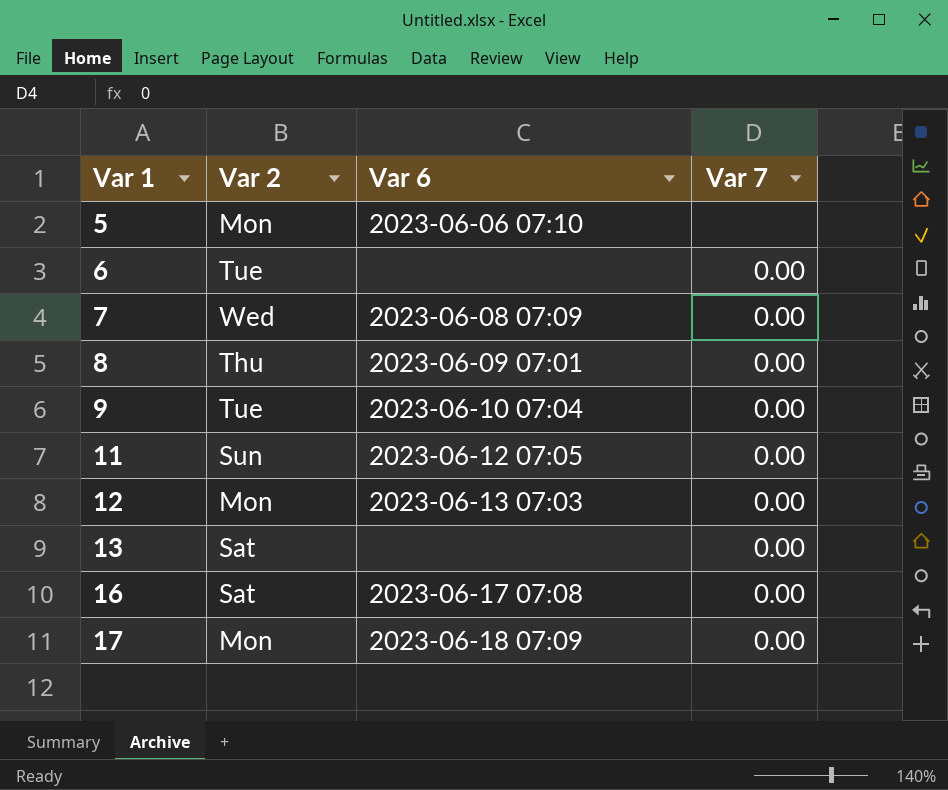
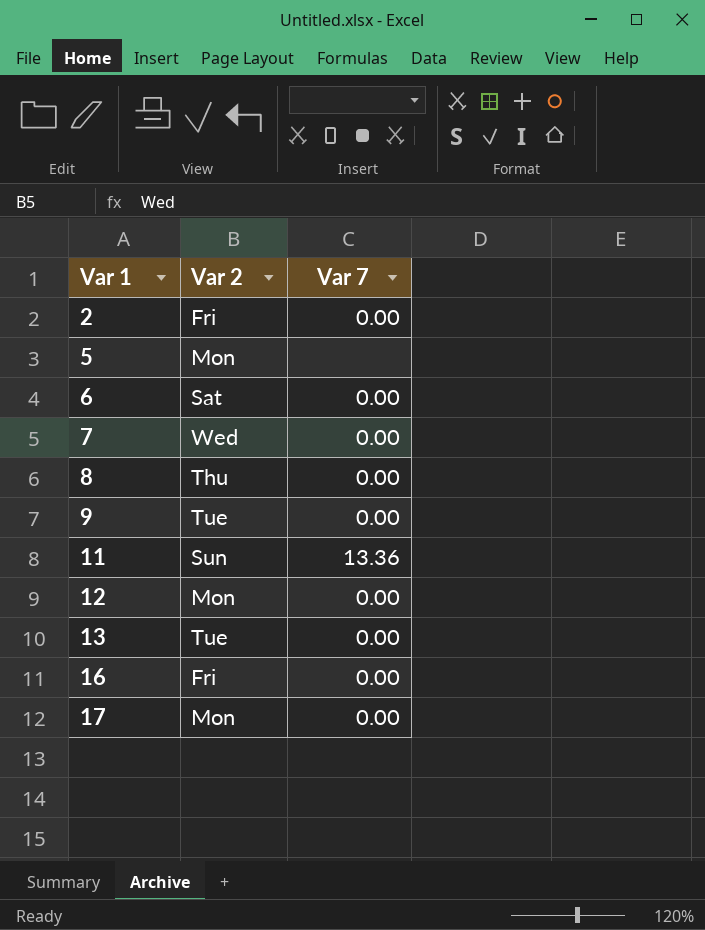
column Var 6 | position: 3 -> none
row 2: none -> Fri | 0.00
6 | Var 2: Tue -> Sat
11 | Var 7: 0.00 -> 13.36
13 | Var 2: Sat -> Tue
16 | Var 2: Sat -> Fri

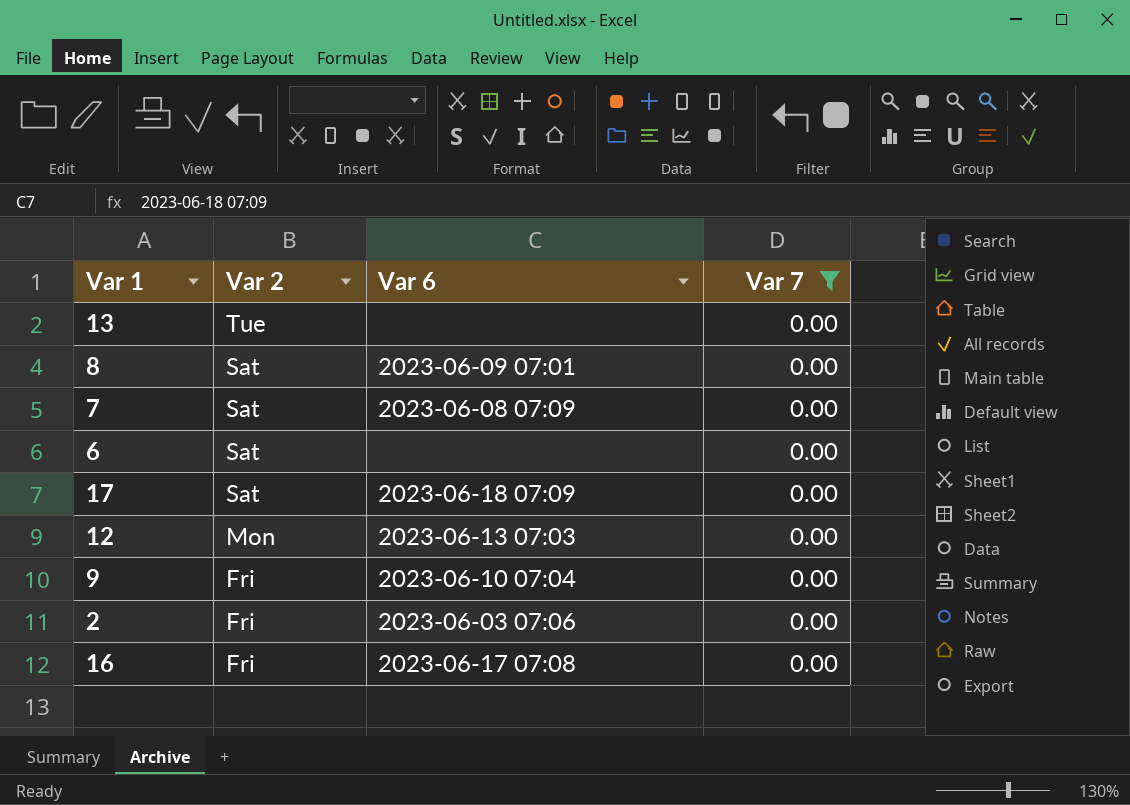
filter: none -> Var 7 = 0.00
row order: Var 1 ascending -> Var 2 descending
column Var 6 | position: none -> 3
8 | Var 2: Thu -> Sat
7 | Var 2: Wed -> Sat
17 | Var 2: Mon -> Sat
9 | Var 2: Tue -> Fri

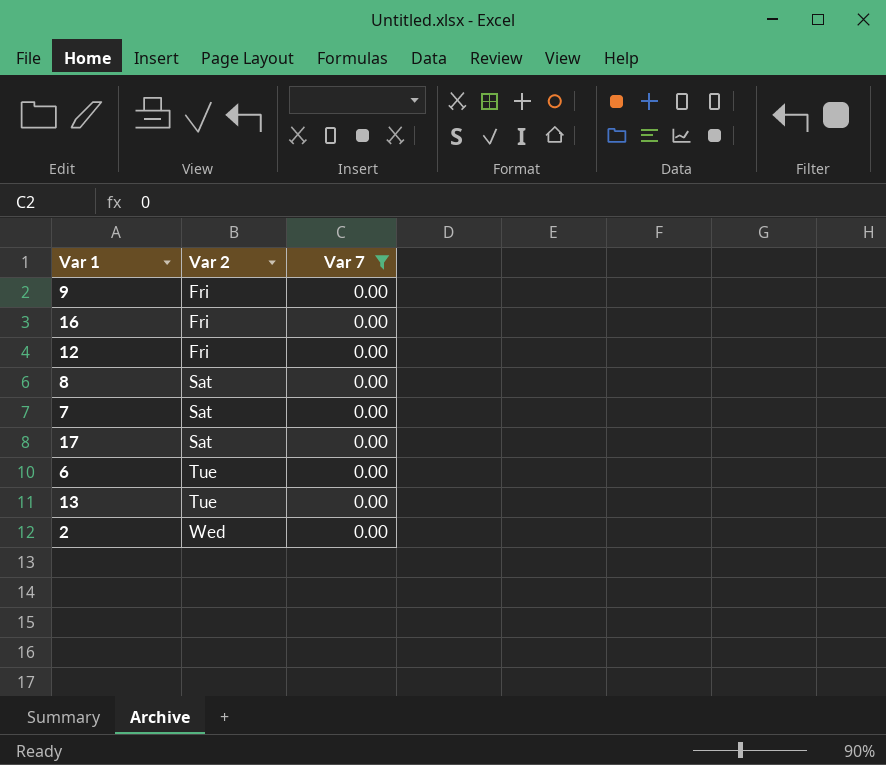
row order: Var 2 descending -> Var 2 ascending
column Var 6 | position: 3 -> none
12 | Var 2: Mon -> Fri
6 | Var 2: Sat -> Tue
2 | Var 2: Fri -> Wed

